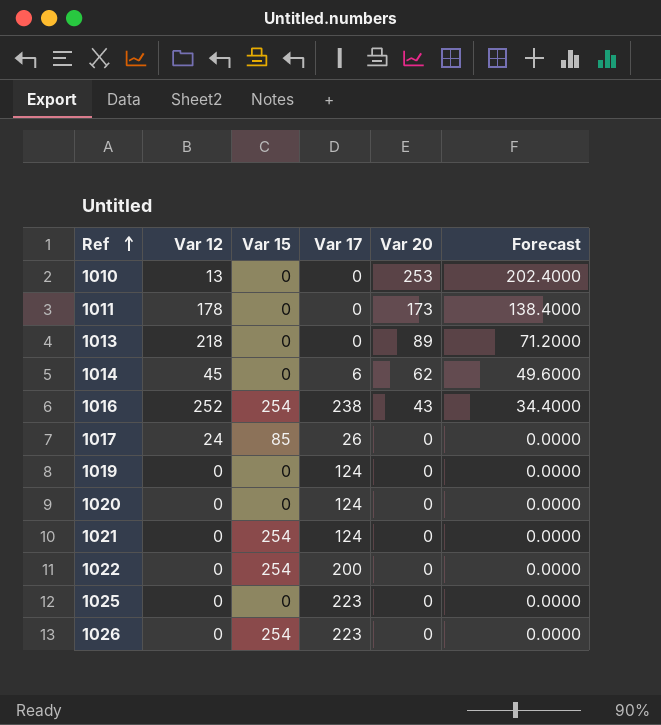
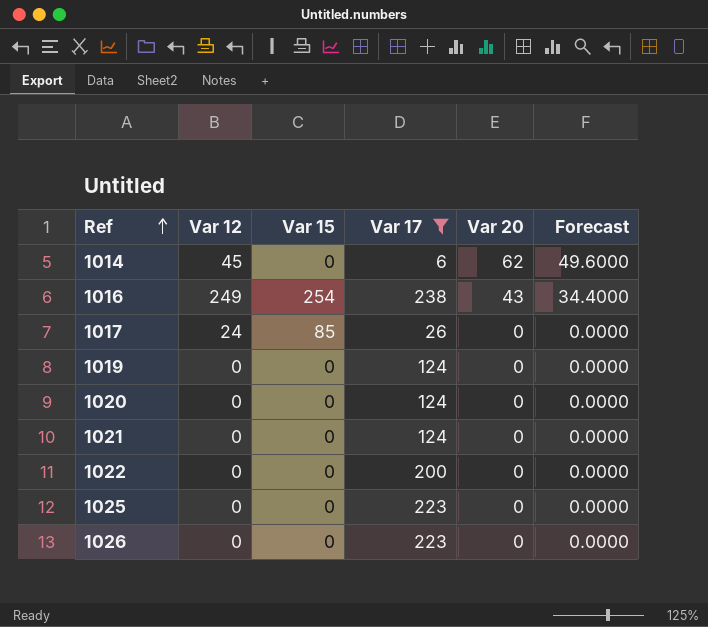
filter: none -> Var 17 != 0
1016 | Var 12: 252 -> 249
1021 | Var 15: 254 -> 0
1022 | Var 15: 254 -> 0
1026 | Var 15: 254 -> 0

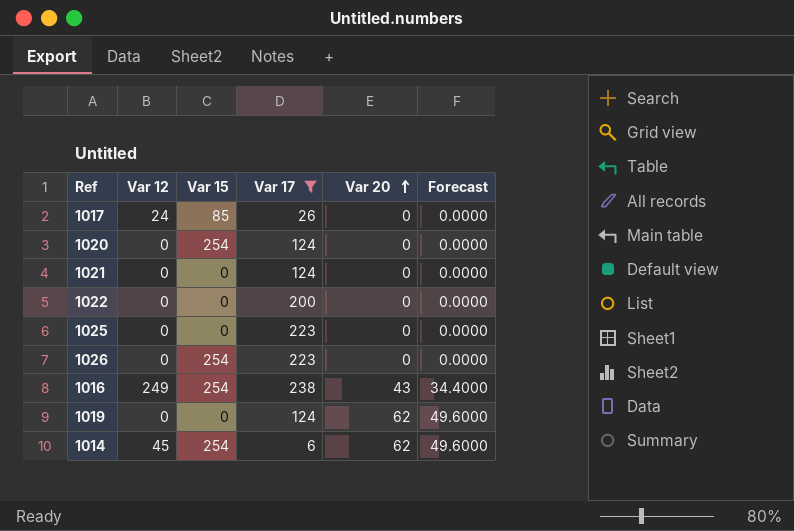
row order: Ref ascending -> Var 20 ascending
1020 | Var 15: 0 -> 254
1026 | Var 15: 0 -> 254
1019 | Var 20: 0 -> 62
1019 | Forecast: 0.0000 -> 49.6000
1014 | Var 15: 0 -> 254

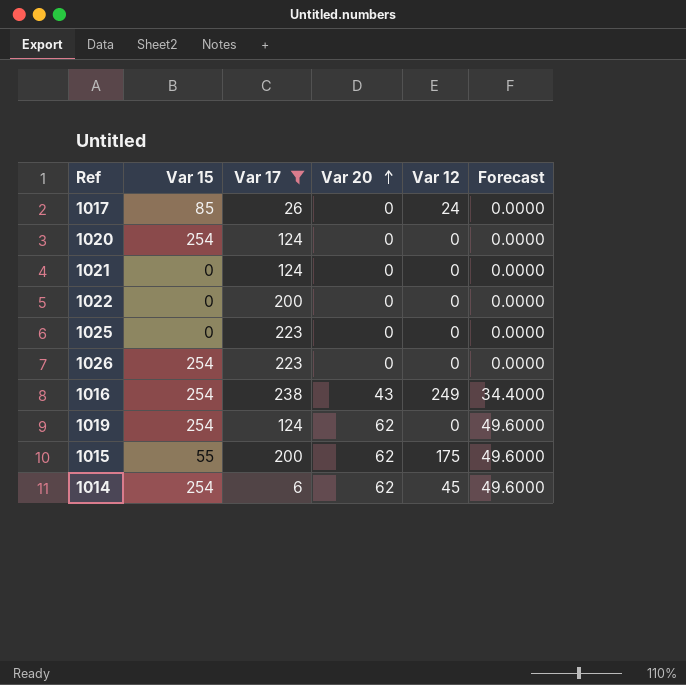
column Var 12 | position: 2 -> 5
1019 | Var 15: 0 -> 254
row 1015: none -> 55 | 200 | 62 | 175 | 49.6000

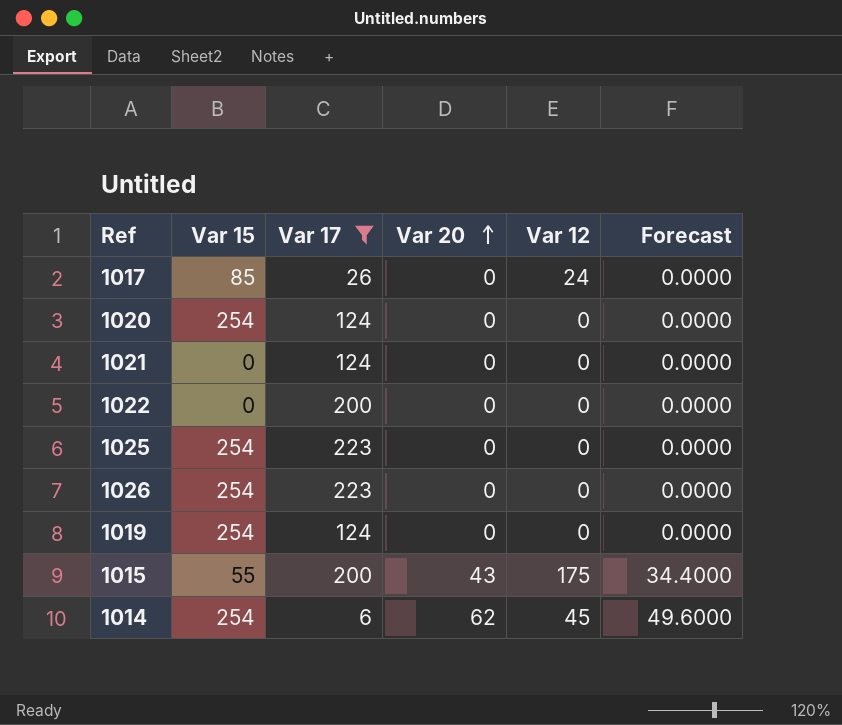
row 1016: 254 | 238 | 43 | 249 | 34.4000 -> none
1025 | Var 15: 0 -> 254
1019 | Var 20: 62 -> 0
1019 | Forecast: 49.6000 -> 0.0000
1015 | Var 20: 62 -> 43
1015 | Forecast: 49.6000 -> 34.4000

